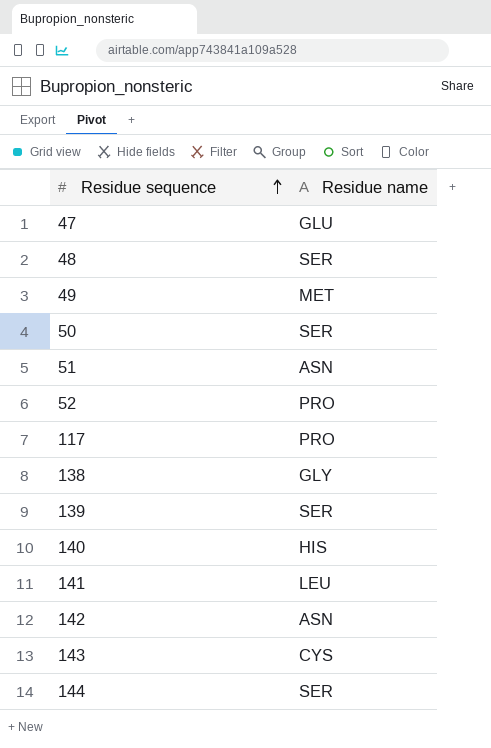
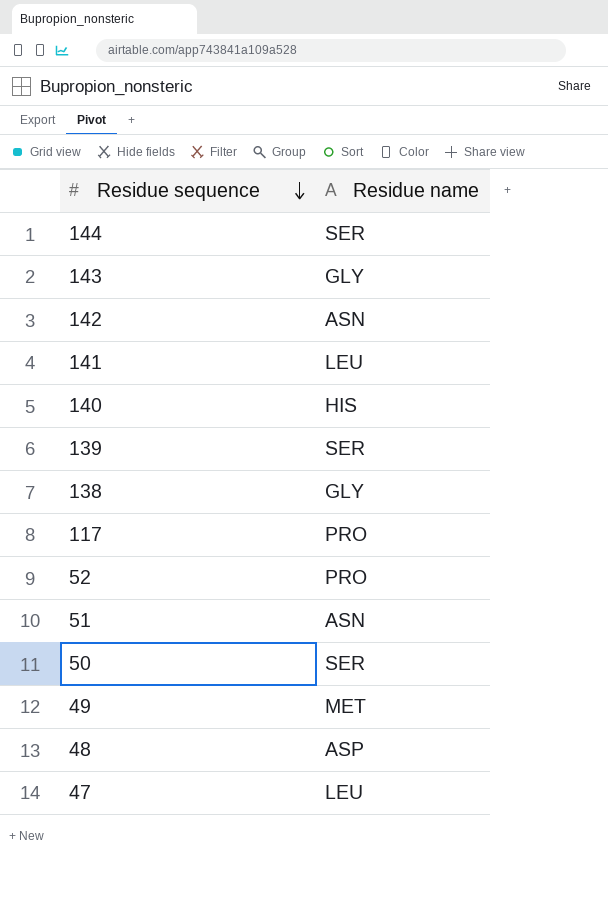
row order: Residue sequence ascending -> Residue sequence descending
143 | Residue name: CYS -> GLY
48 | Residue name: SER -> ASP
47 | Residue name: GLU -> LEU

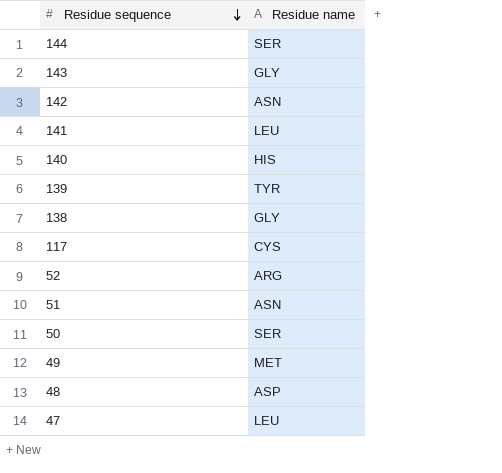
139 | Residue name: SER -> TYR
117 | Residue name: PRO -> CYS
52 | Residue name: PRO -> ARG

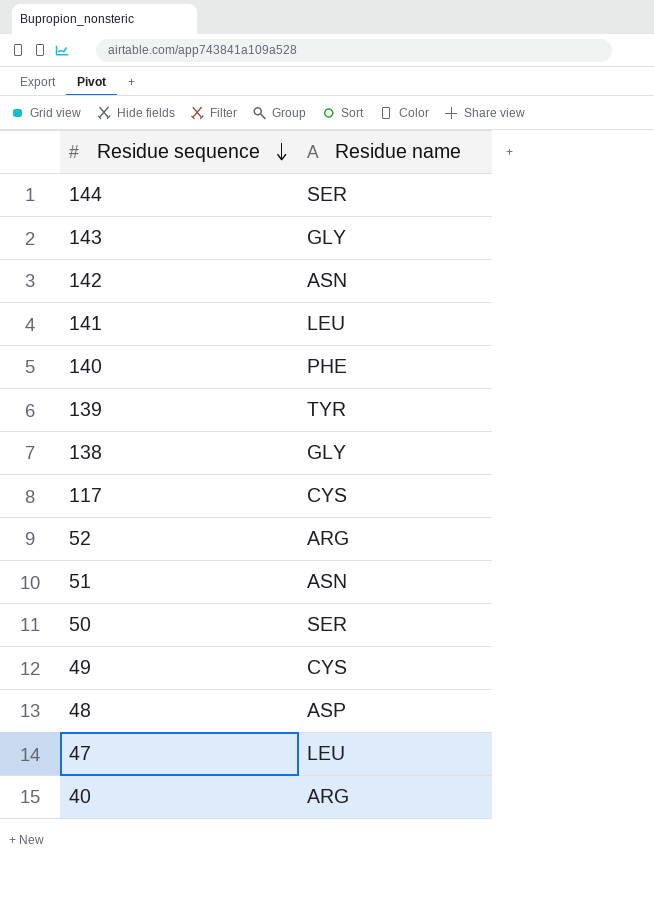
140 | Residue name: HIS -> PHE
49 | Residue name: MET -> CYS
row 40: none -> ARG

